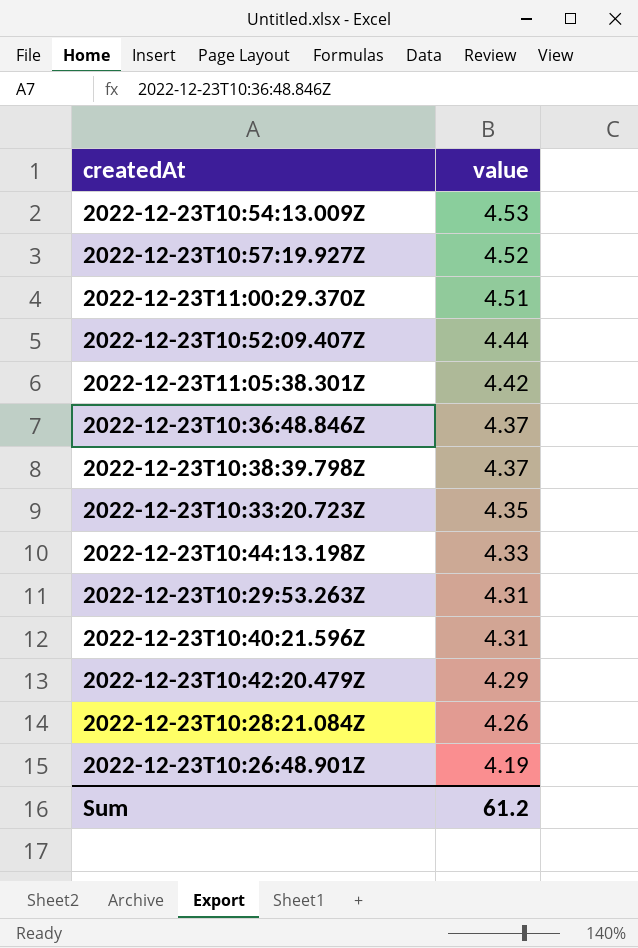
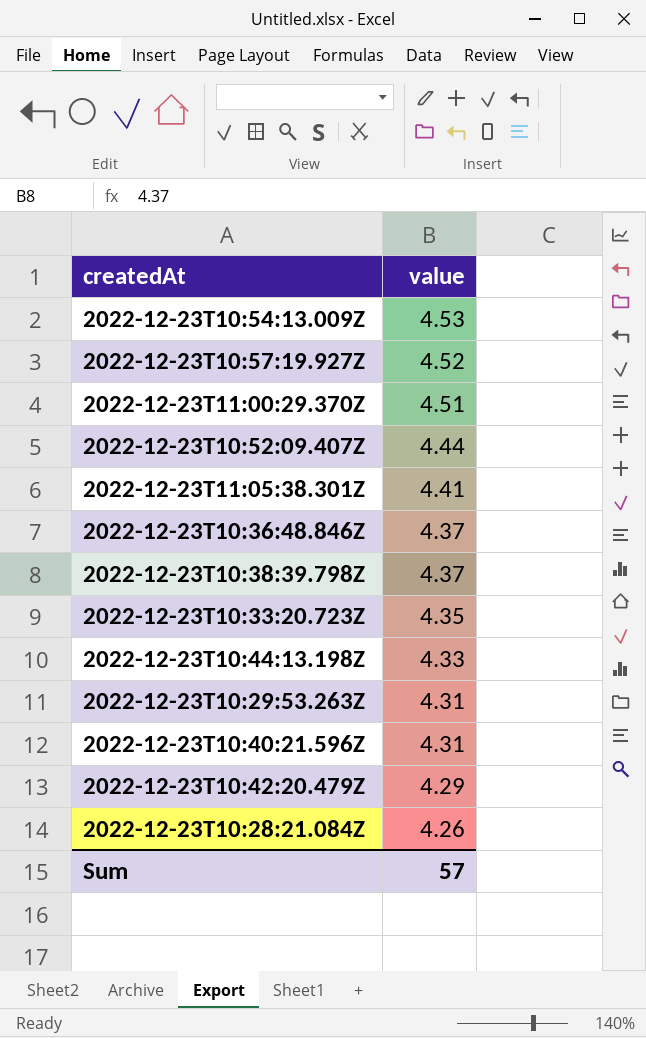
row 2022-12-23T10:26:48.901Z: 4.19 -> none
2022-12-23T11:05:38.301Z | value: 4.42 -> 4.41
Sum | value: 61.2 -> 57

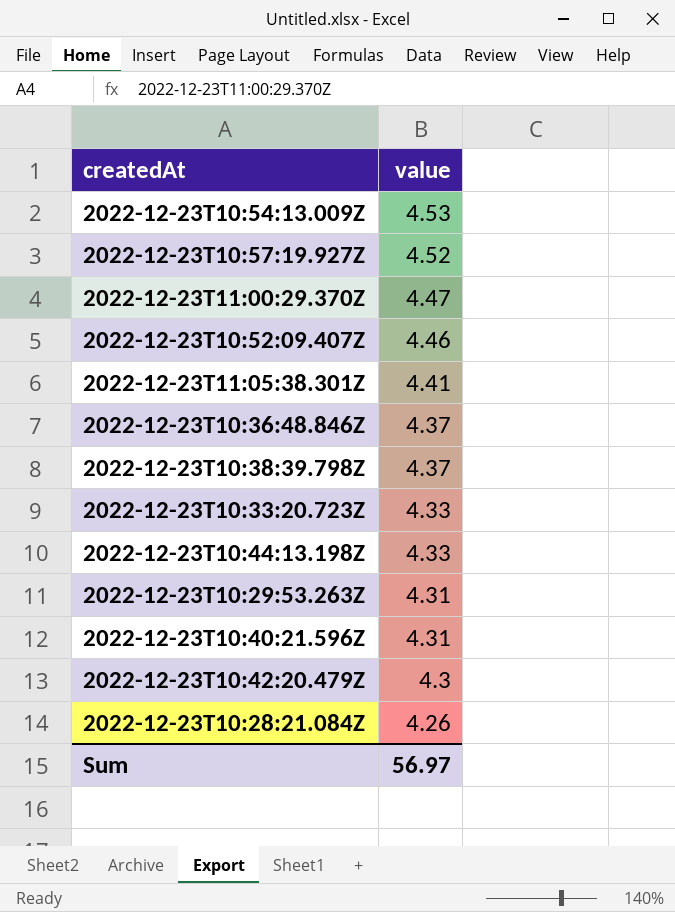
2022-12-23T11:00:29.370Z | value: 4.51 -> 4.47
2022-12-23T10:52:09.407Z | value: 4.44 -> 4.46
2022-12-23T10:33:20.723Z | value: 4.35 -> 4.33
2022-12-23T10:42:20.479Z | value: 4.29 -> 4.3
Sum | value: 57 -> 56.97

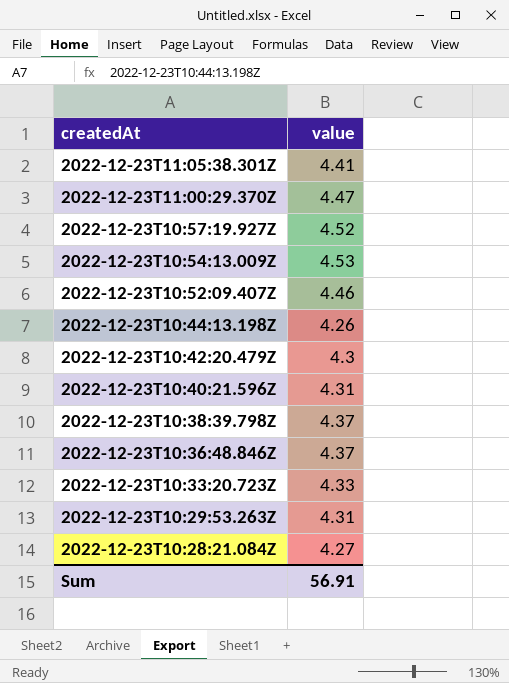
row order: value descending -> createdAt descending
2022-12-23T10:44:13.198Z | value: 4.33 -> 4.26
2022-12-23T10:28:21.084Z | value: 4.26 -> 4.27
Sum | value: 56.97 -> 56.91

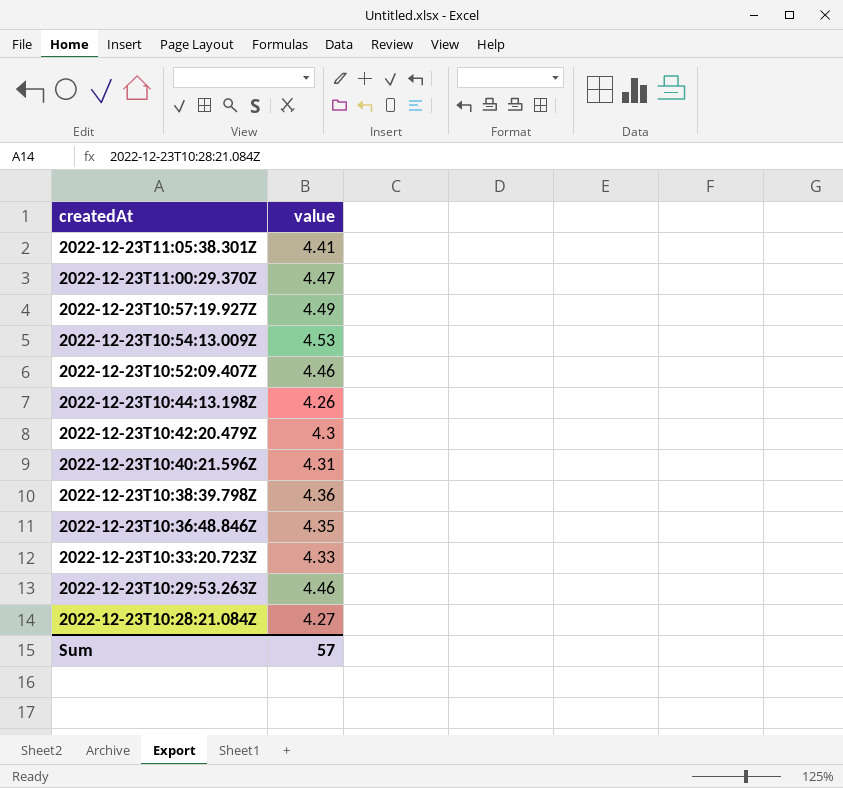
2022-12-23T10:57:19.927Z | value: 4.52 -> 4.49
2022-12-23T10:38:39.798Z | value: 4.37 -> 4.36
2022-12-23T10:36:48.846Z | value: 4.37 -> 4.35
2022-12-23T10:29:53.263Z | value: 4.31 -> 4.46
Sum | value: 56.91 -> 57

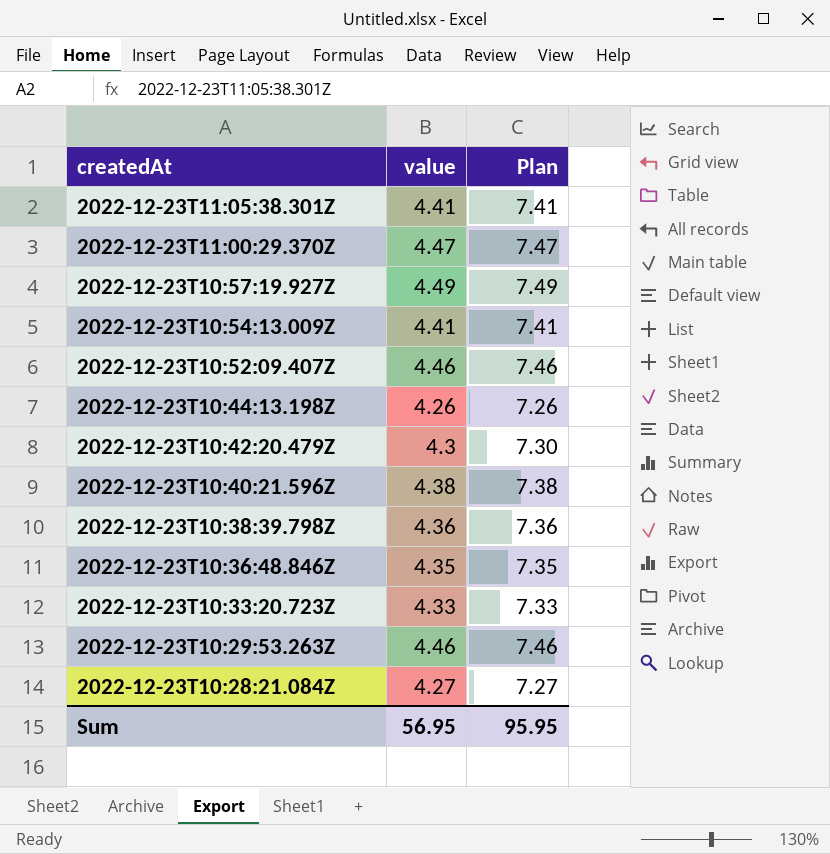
column Plan | formula: none -> [value] + 3
2022-12-23T10:54:13.009Z | value: 4.53 -> 4.41
2022-12-23T10:40:21.596Z | value: 4.31 -> 4.38
Sum | value: 57 -> 56.95

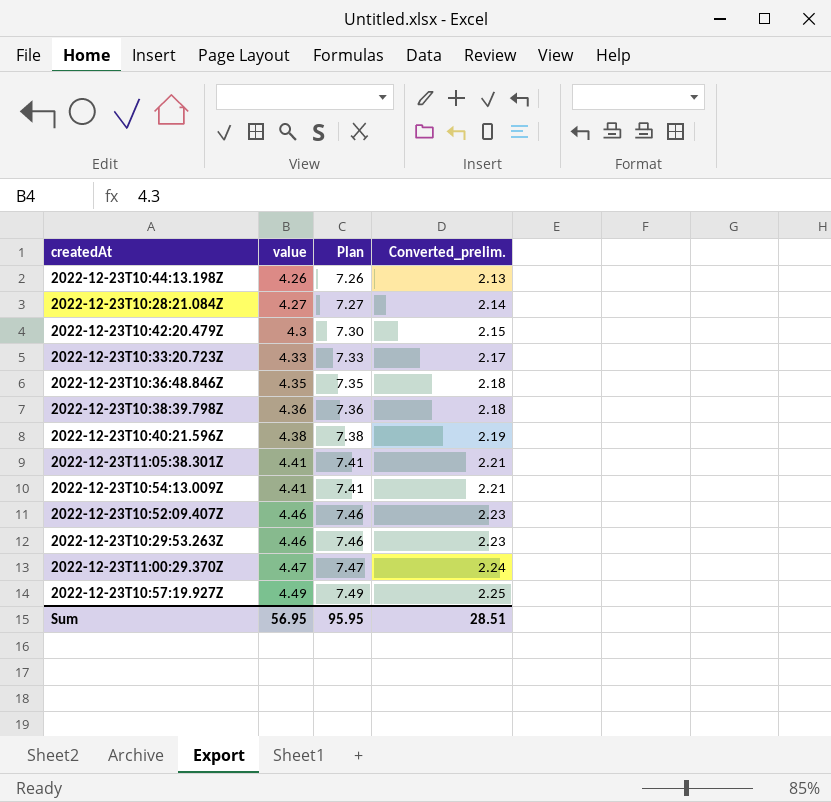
row order: createdAt descending -> value ascending
column Converted_prelim. | formula: none -> [value] * 0.5

